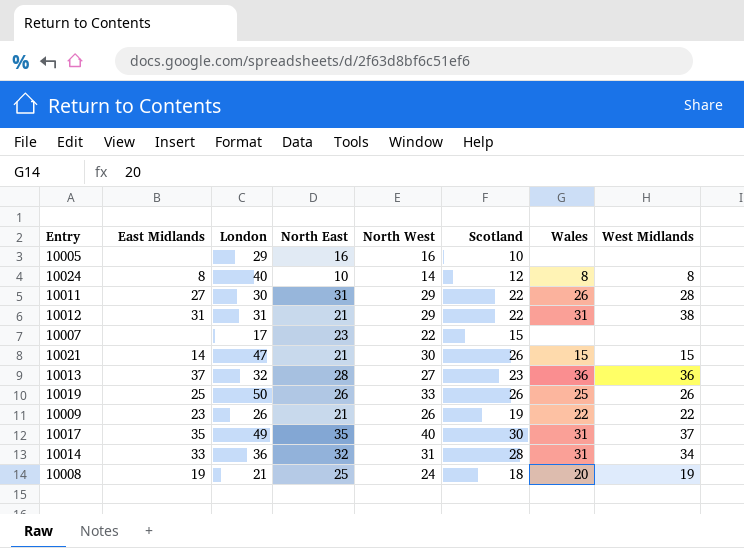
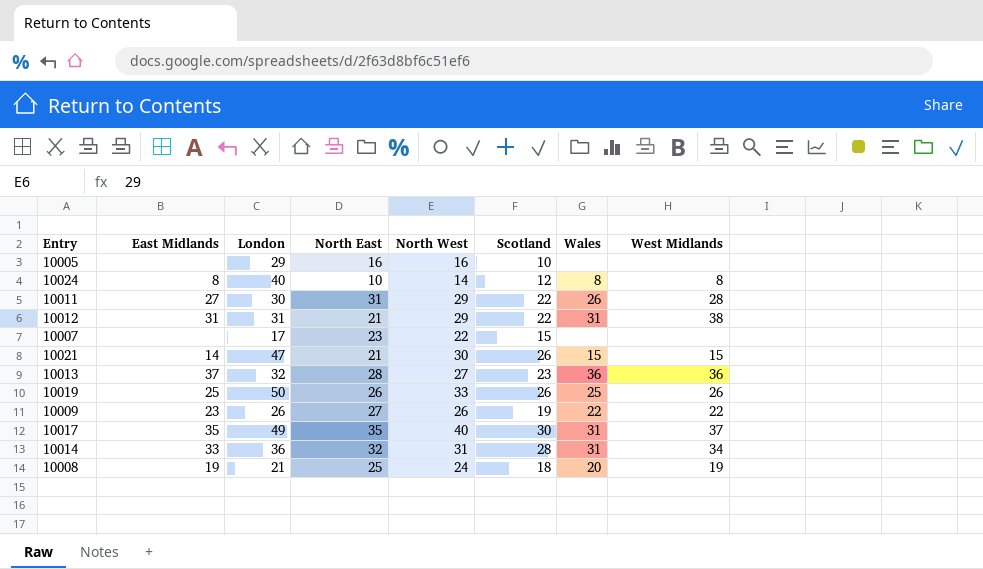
10009 | North East: 21 -> 27

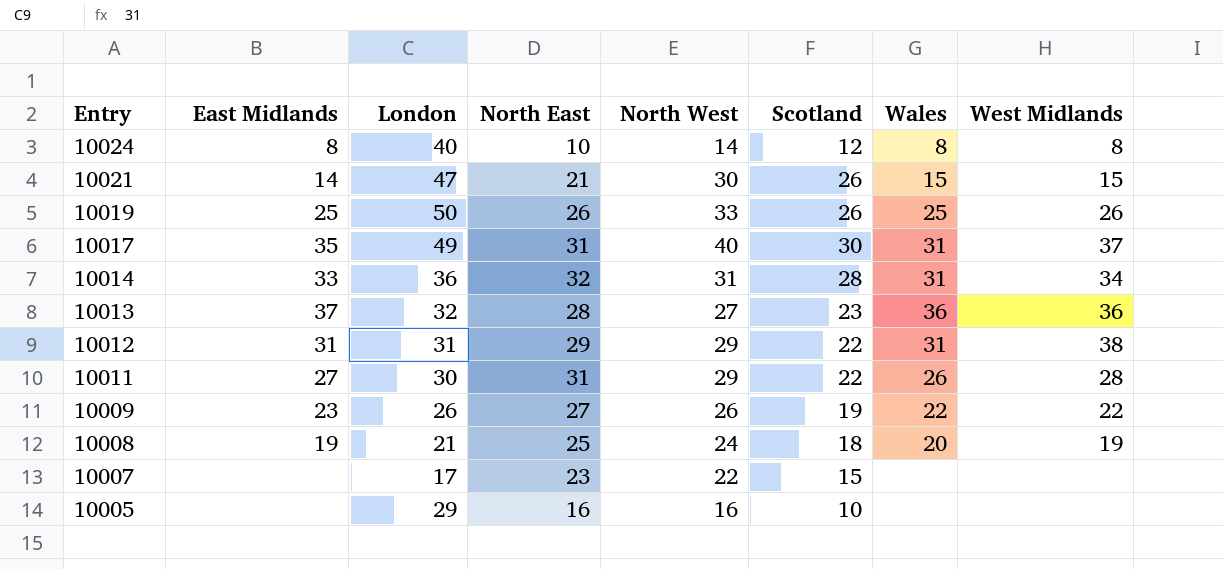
row order: none -> Entry descending
10017 | North East: 35 -> 31
10012 | North East: 21 -> 29

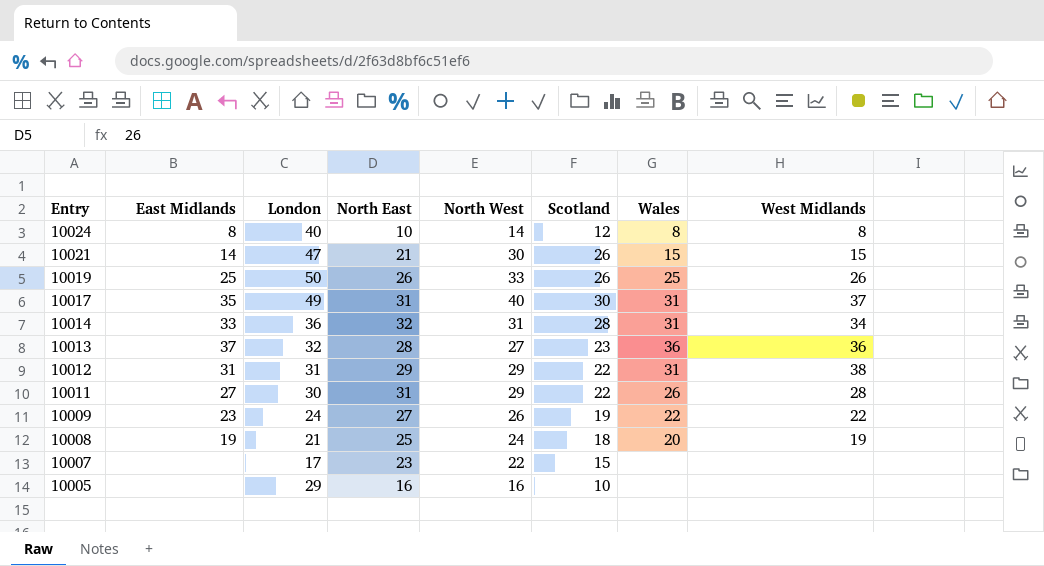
10009 | London: 26 -> 24

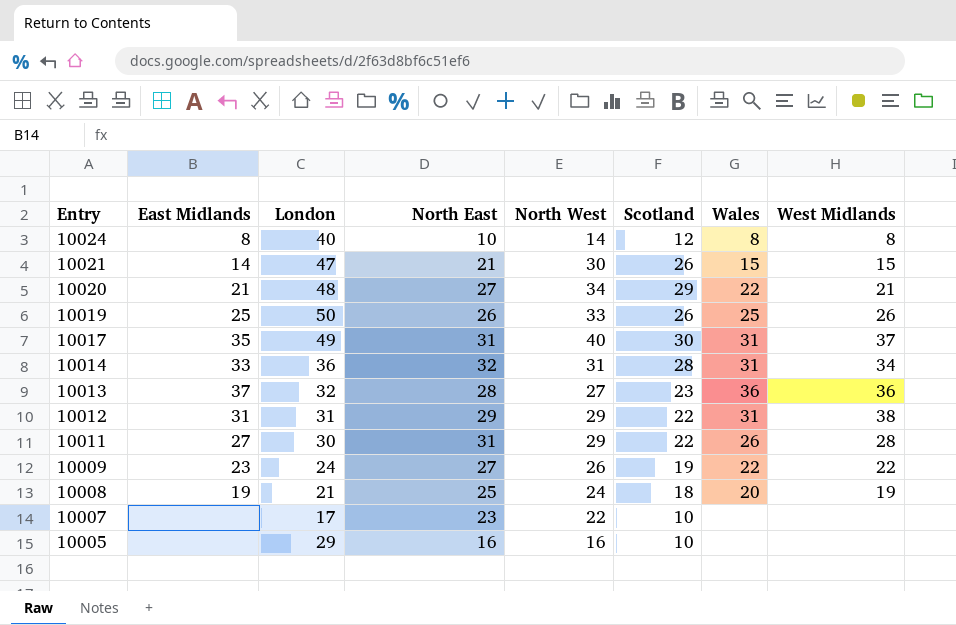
row 10020: none -> 21 | 48 | 27 | 34 | 29 | 22 | 21
10007 | Scotland: 15 -> 10

